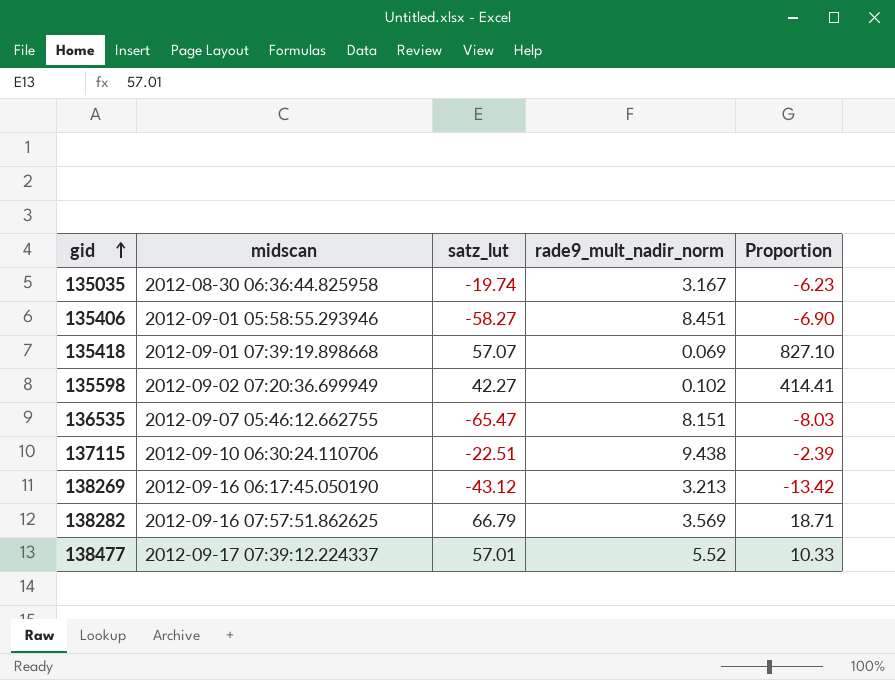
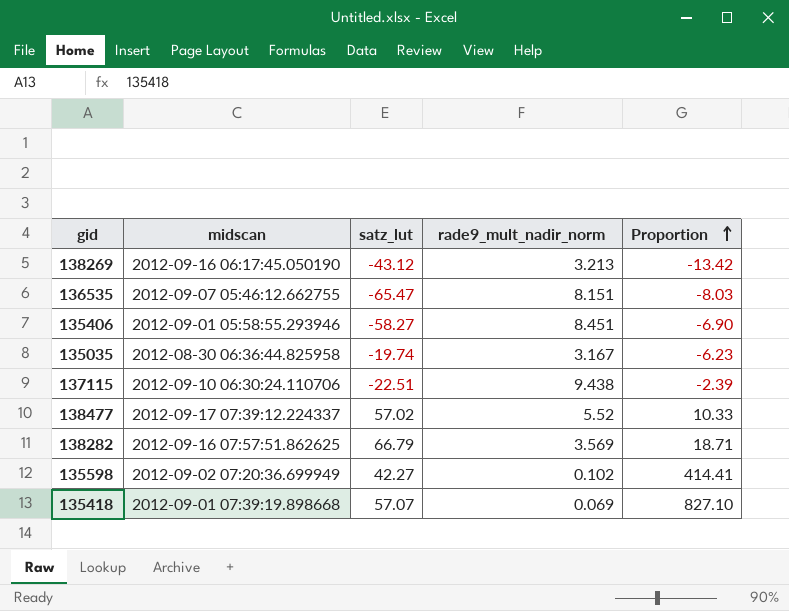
row order: gid ascending -> Proportion ascending
138477 | satz_lut: 57.01 -> 57.02

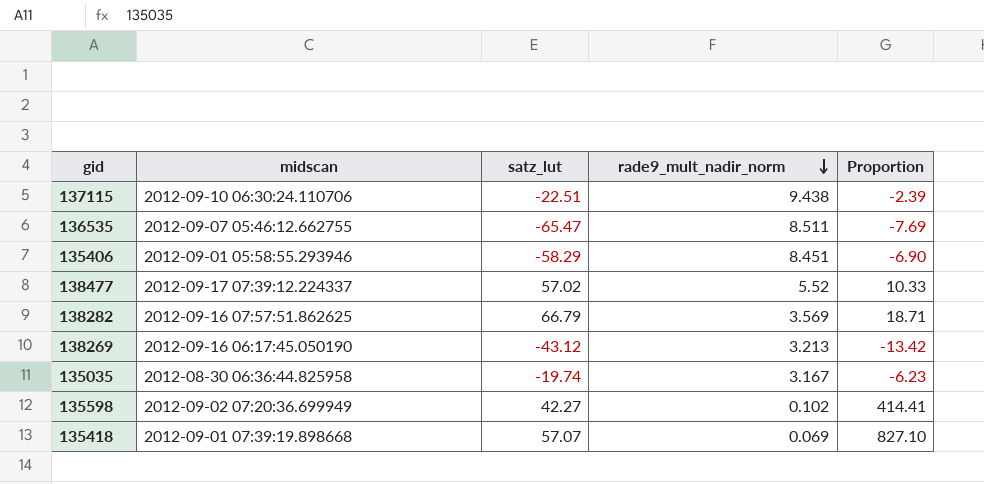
row order: Proportion ascending -> rade9_mult_nadir_norm descending
136535 | rade9_mult_nadir_norm: 8.151 -> 8.511
136535 | Proportion: -8.03 -> -7.69
135406 | satz_lut: -58.27 -> -58.29

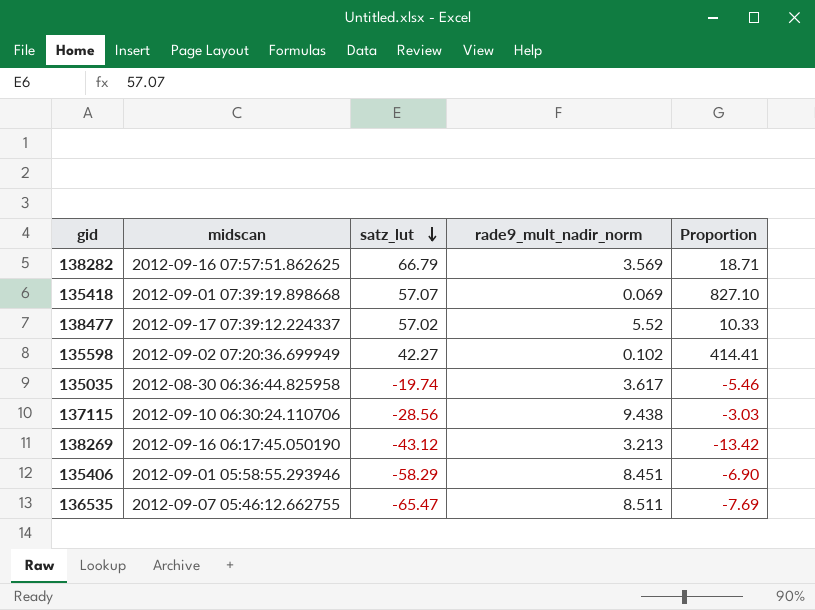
row order: rade9_mult_nadir_norm descending -> satz_lut descending
135035 | rade9_mult_nadir_norm: 3.167 -> 3.617
135035 | Proportion: -6.23 -> -5.46
137115 | satz_lut: -22.51 -> -28.56
137115 | Proportion: -2.39 -> -3.03

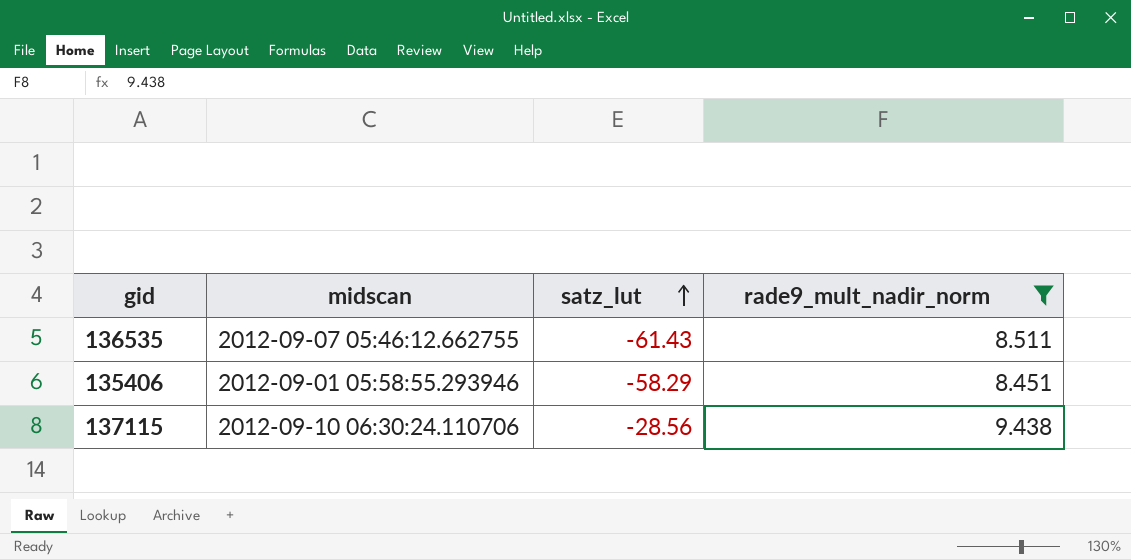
filter: none -> rade9_mult_nadir_norm >= 8.451
row order: satz_lut descending -> satz_lut ascending
column Proportion | formula: [satz_lut] / [rade9_mult_nadir_norm] -> none
136535 | satz_lut: -65.47 -> -61.43

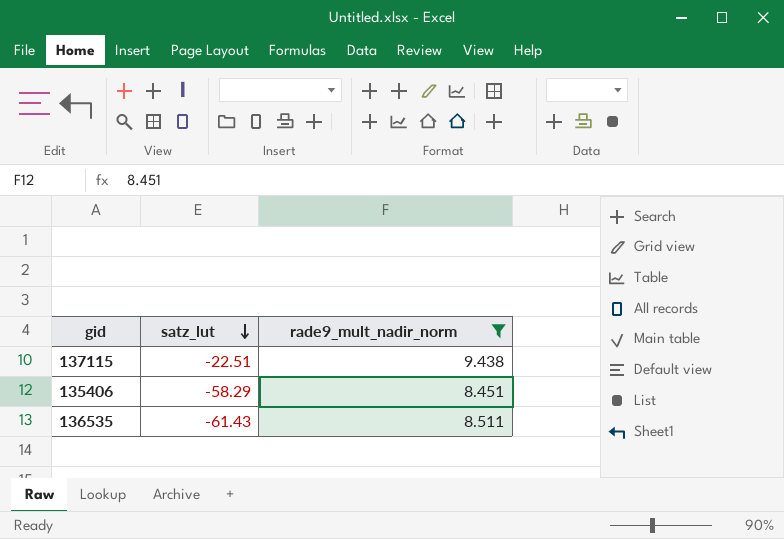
row order: satz_lut ascending -> satz_lut descending
column midscan | position: 2 -> none
137115 | satz_lut: -28.56 -> -22.51

